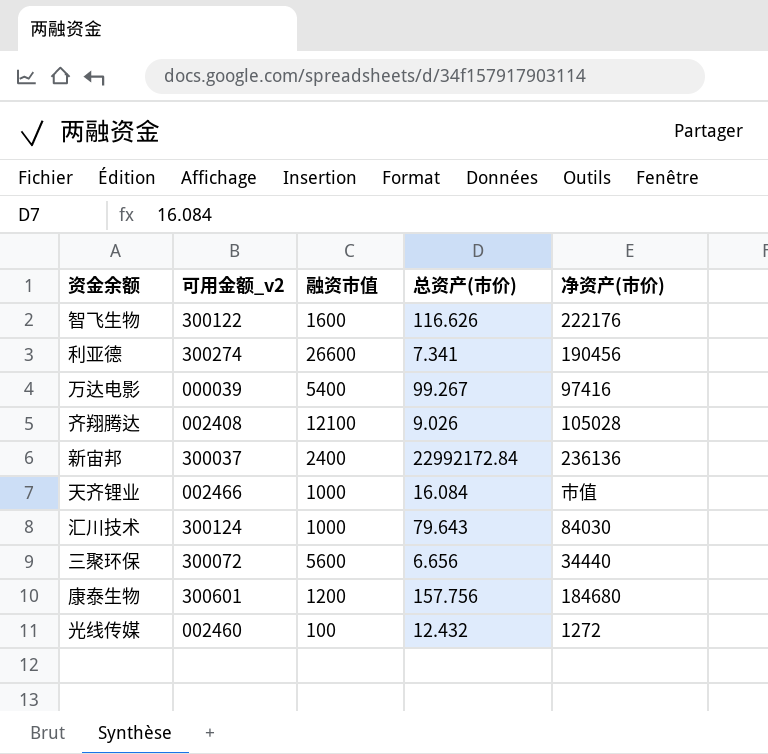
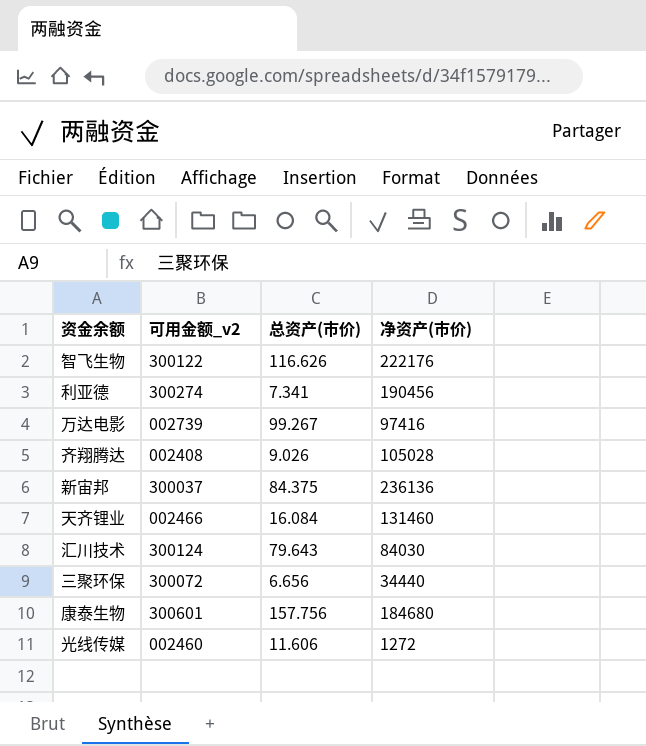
column 融资市值 | position: 3 -> none
万达电影 | 可用金额_v2: 000039 -> 002739
新宙邦 | 总资产(市价): 22992172.84 -> 84.375
天齐锂业 | 净资产(市价): 市值 -> 131460
光线传媒 | 总资产(市价): 12.432 -> 11.606

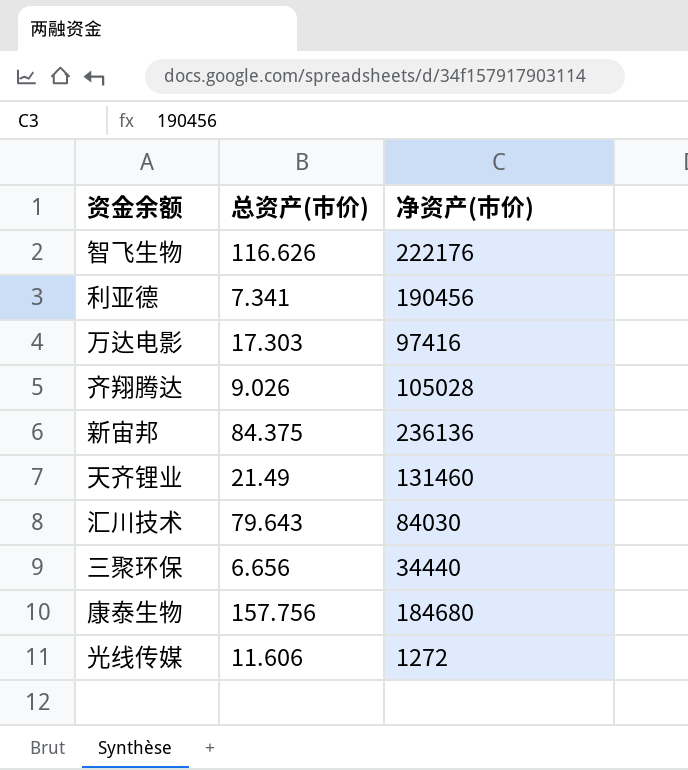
column 可用金额_v2 | position: 2 -> none
万达电影 | 总资产(市价): 99.267 -> 17.303
天齐锂业 | 总资产(市价): 16.084 -> 21.49

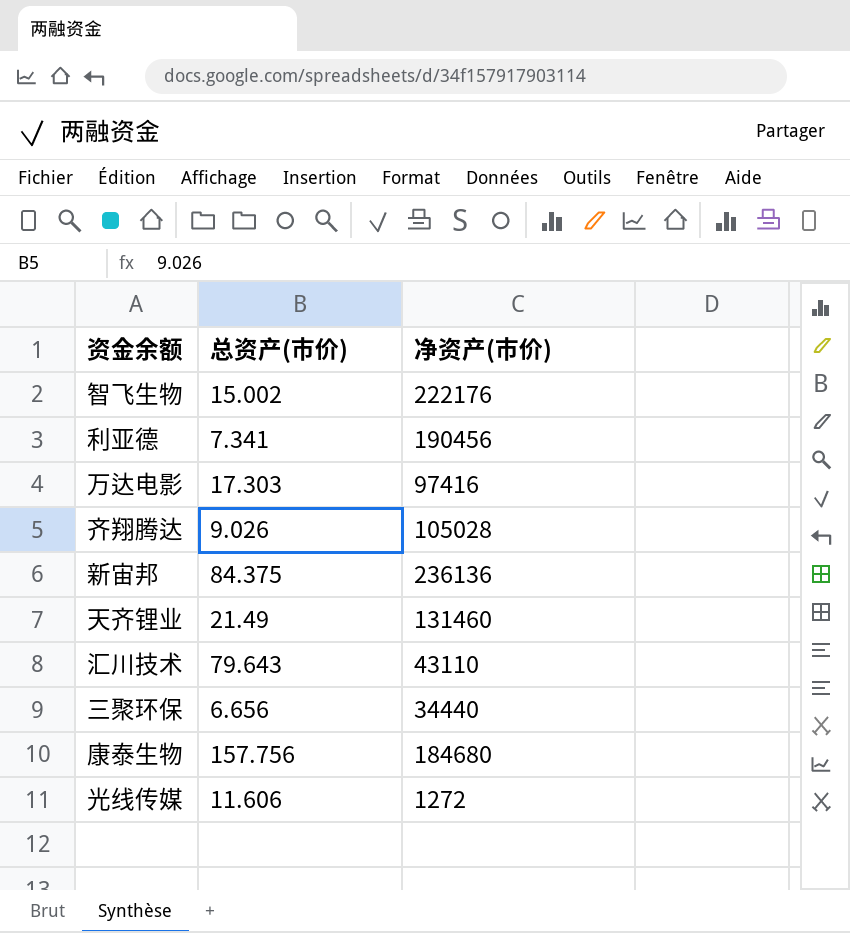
智飞生物 | 总资产(市价): 116.626 -> 15.002
汇川技术 | 净资产(市价): 84030 -> 43110

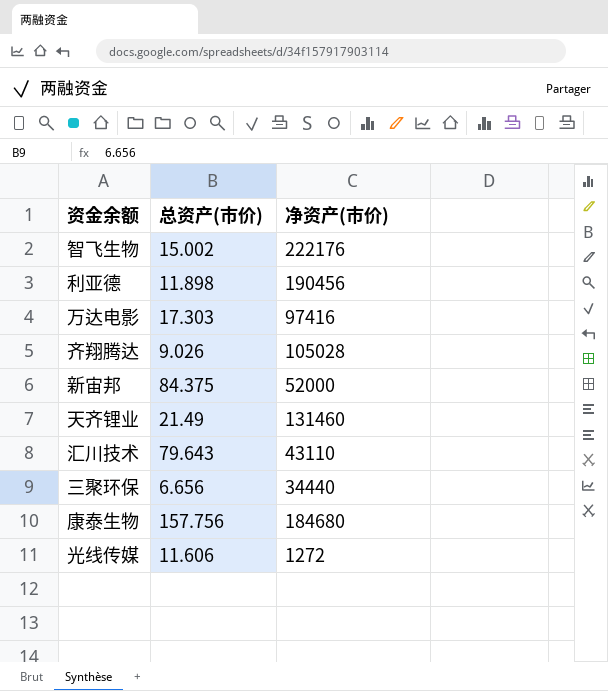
利亚德 | 总资产(市价): 7.341 -> 11.898
新宙邦 | 净资产(市价): 236136 -> 52000

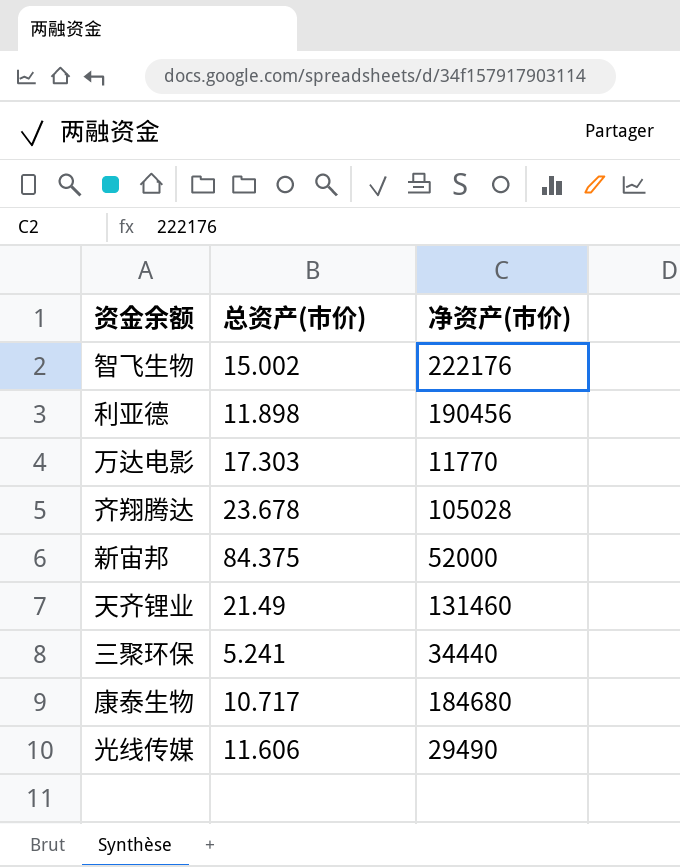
row 汇川技术: 79.643 | 43110 -> none
万达电影 | 净资产(市价): 97416 -> 11770
齐翔腾达 | 总资产(市价): 9.026 -> 23.678
三聚环保 | 总资产(市价): 6.656 -> 5.241
康泰生物 | 总资产(市价): 157.756 -> 10.717
光线传媒 | 净资产(市价): 1272 -> 29490

